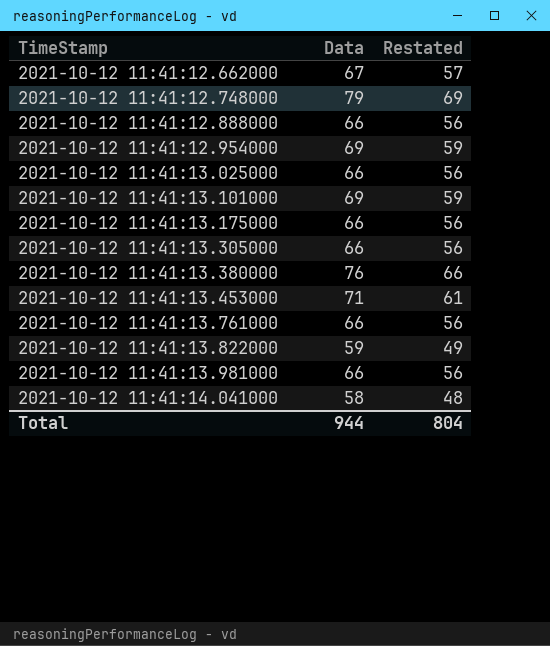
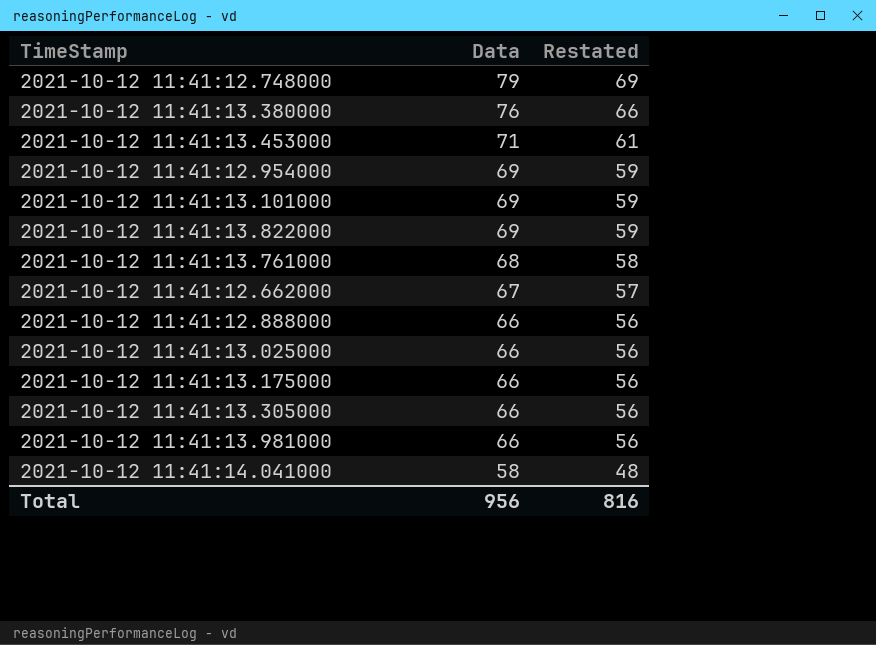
row order: TimeStamp ascending -> Data descending
2021-10-12 11:41:13.822000 | Data: 59 -> 69
2021-10-12 11:41:13.822000 | Restated: 49 -> 59
2021-10-12 11:41:13.761000 | Data: 66 -> 68
2021-10-12 11:41:13.761000 | Restated: 56 -> 58
Total | Data: 944 -> 956
Total | Restated: 804 -> 816

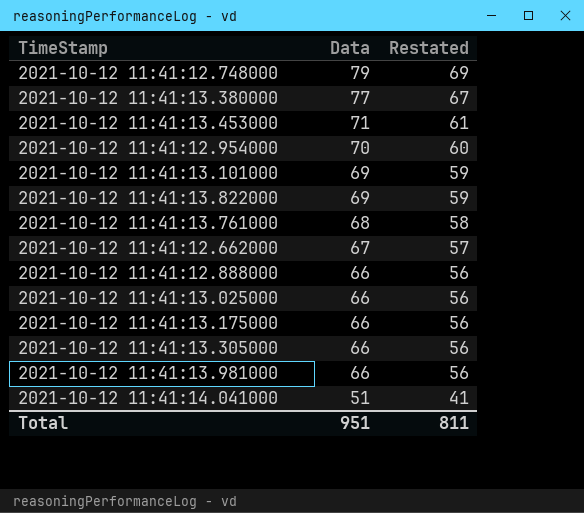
2021-10-12 11:41:13.380000 | Data: 76 -> 77
2021-10-12 11:41:13.380000 | Restated: 66 -> 67
2021-10-12 11:41:12.954000 | Data: 69 -> 70
2021-10-12 11:41:12.954000 | Restated: 59 -> 60
2021-10-12 11:41:14.041000 | Data: 58 -> 51
2021-10-12 11:41:14.041000 | Restated: 48 -> 41
Total | Data: 956 -> 951
Total | Restated: 816 -> 811

